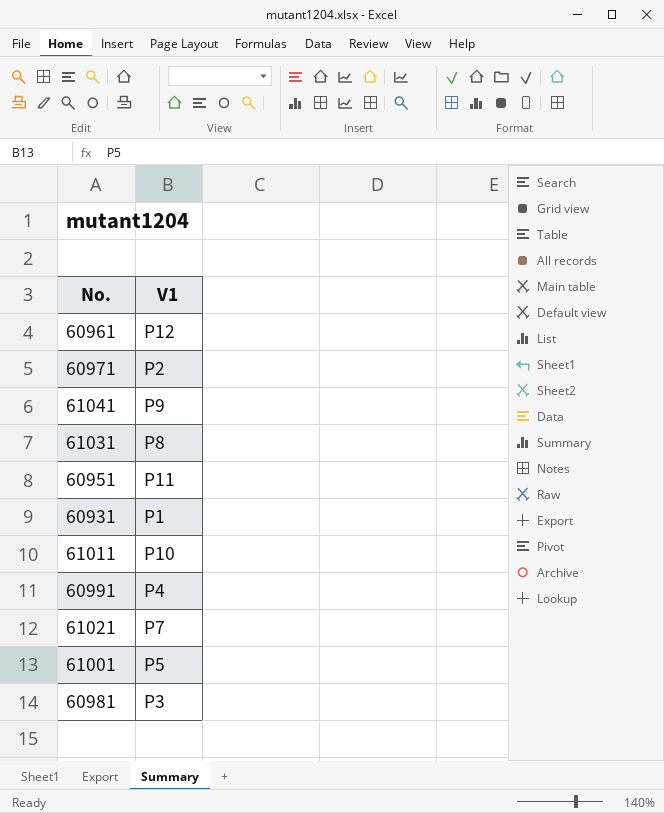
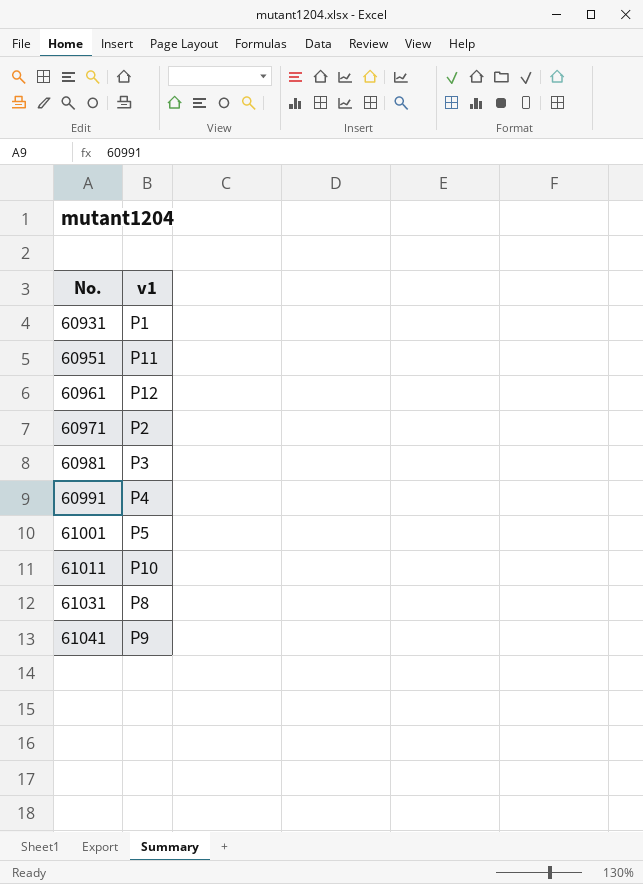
row order: none -> No. ascending
column name: V1 -> v1
row 61021: P7 -> none

